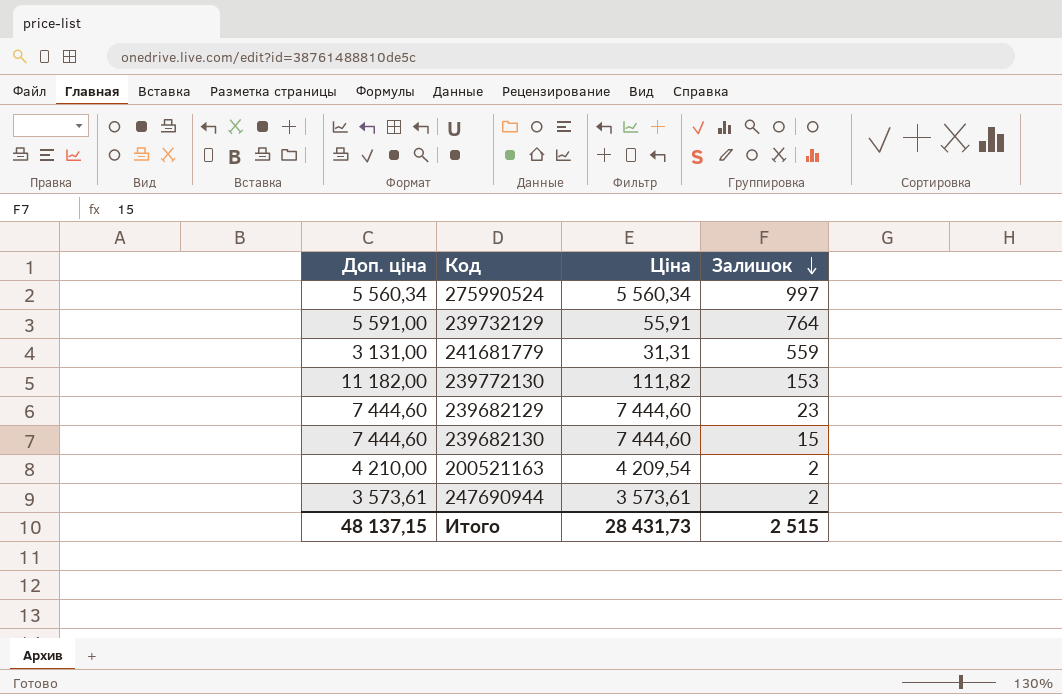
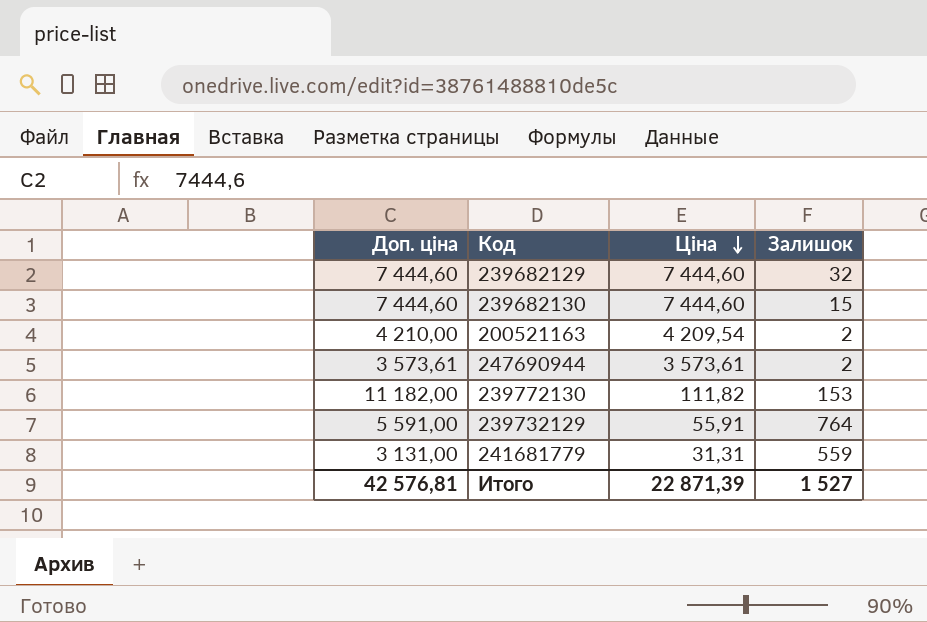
row order: Залишок descending -> Ціна descending
row 275990524: 5 560,34 | 5 560,34 | 997 -> none
239682129 | Залишок: 23 -> 32
Итого | Доп. ціна: 48 137,15 -> 42 576,81
Итого | Ціна: 28 431,73 -> 22 871,39
Итого | Залишок: 2 515 -> 1 527

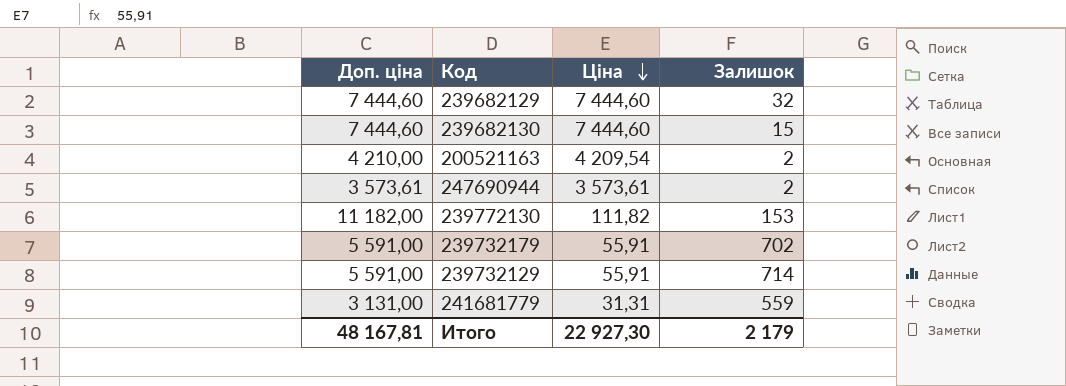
row 239732179: none -> 5 591,00 | 55,91 | 702
239732129 | Залишок: 764 -> 714
Итого | Доп. ціна: 42 576,81 -> 48 167,81
Итого | Ціна: 22 871,39 -> 22 927,30
Итого | Залишок: 1 527 -> 2 179

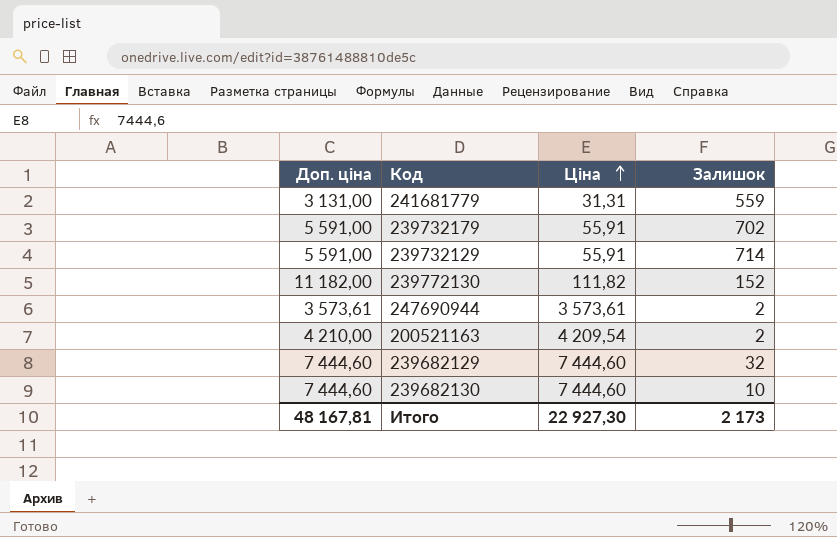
row order: Ціна descending -> Ціна ascending
239772130 | Залишок: 153 -> 152
239682130 | Залишок: 15 -> 10
Итого | Залишок: 2 179 -> 2 173

